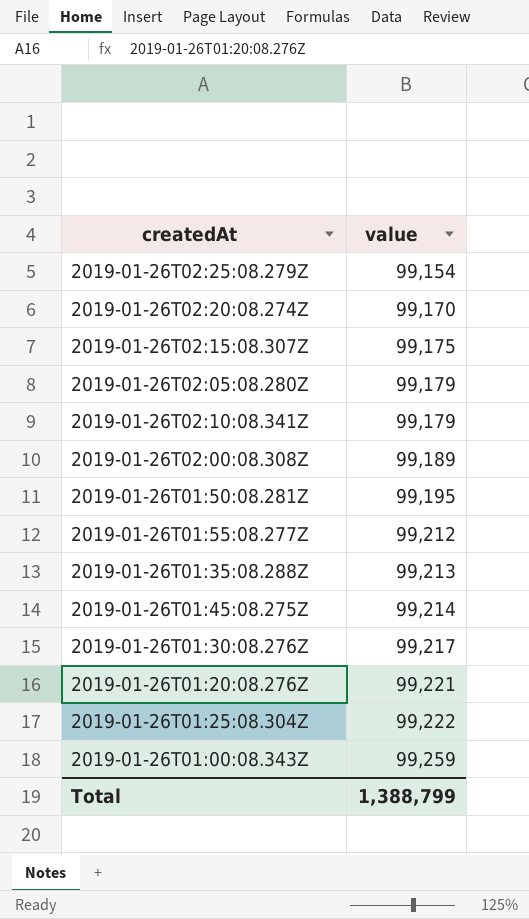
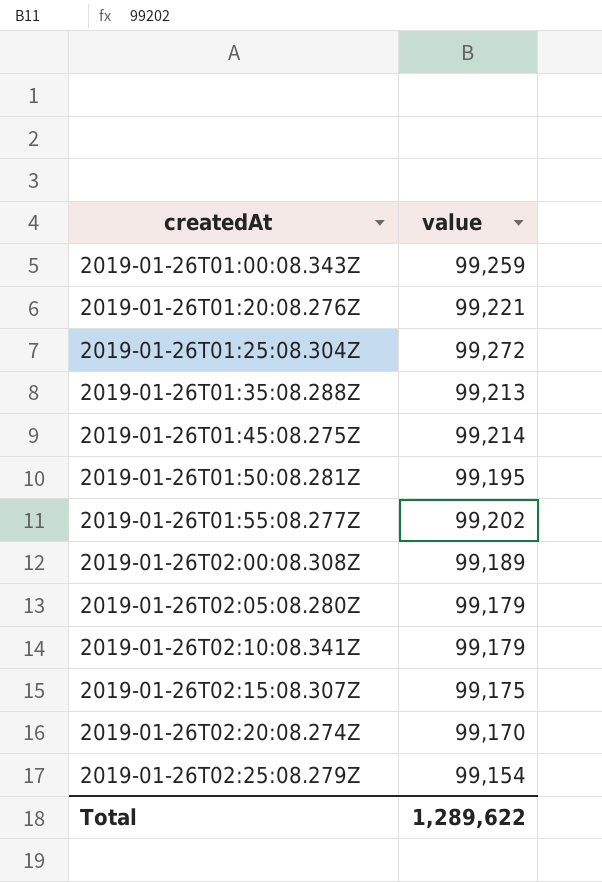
row order: value ascending -> createdAt ascending
row 2019-01-26T01:30:08.276Z: 99,217 -> none
2019-01-26T01:25:08.304Z | value: 99,222 -> 99,272
2019-01-26T01:55:08.277Z | value: 99,212 -> 99,202
Total | value: 1,388,799 -> 1,289,622

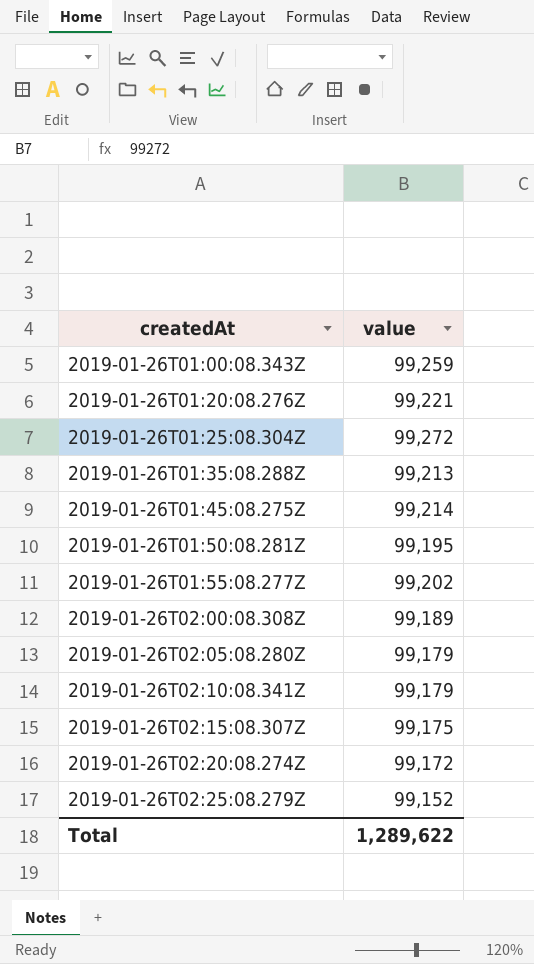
2019-01-26T02:20:08.274Z | value: 99,170 -> 99,172
2019-01-26T02:25:08.279Z | value: 99,154 -> 99,152

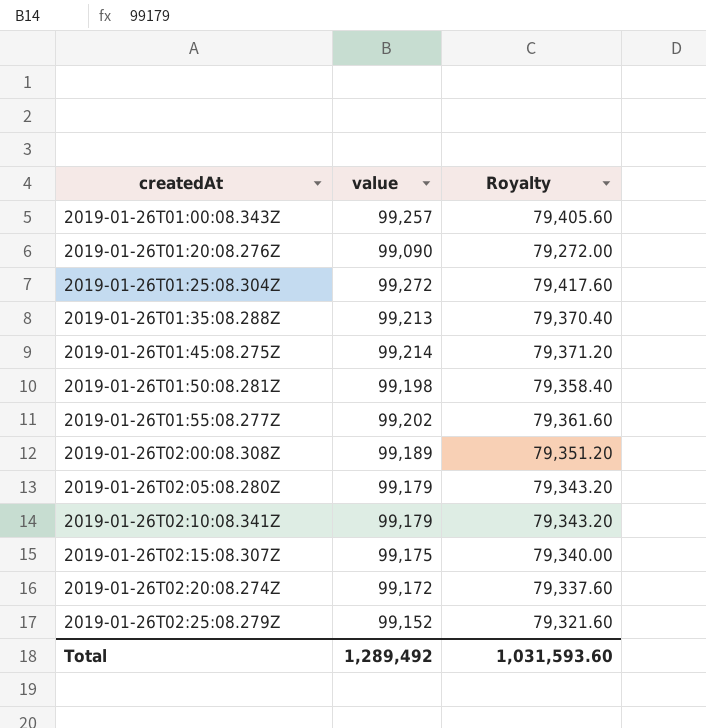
column Royalty | formula: none -> [value] * 0.8
2019-01-26T01:00:08.343Z | value: 99,259 -> 99,257
2019-01-26T01:20:08.276Z | value: 99,221 -> 99,090
2019-01-26T01:50:08.281Z | value: 99,195 -> 99,198
Total | value: 1,289,622 -> 1,289,492

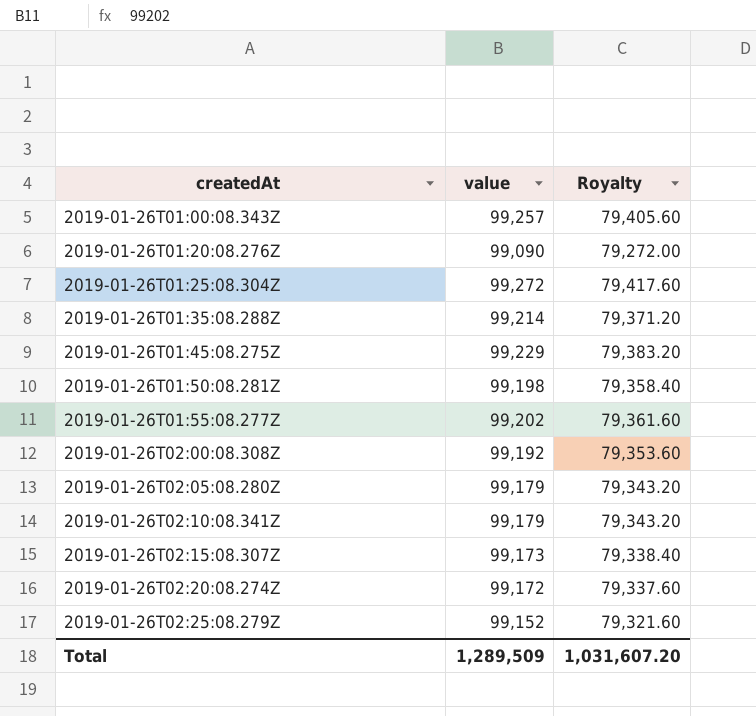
2019-01-26T01:35:08.288Z | value: 99,213 -> 99,214
2019-01-26T01:35:08.288Z | Royalty: 79,370.40 -> 79,371.20
2019-01-26T01:45:08.275Z | value: 99,214 -> 99,229
2019-01-26T01:45:08.275Z | Royalty: 79,371.20 -> 79,383.20
2019-01-26T02:00:08.308Z | value: 99,189 -> 99,192
2019-01-26T02:00:08.308Z | Royalty: 79,351.20 -> 79,353.60
2019-01-26T02:15:08.307Z | value: 99,175 -> 99,173
2019-01-26T02:15:08.307Z | Royalty: 79,340.00 -> 79,338.40
Total | value: 1,289,492 -> 1,289,509
Total | Royalty: 1,031,593.60 -> 1,031,607.20

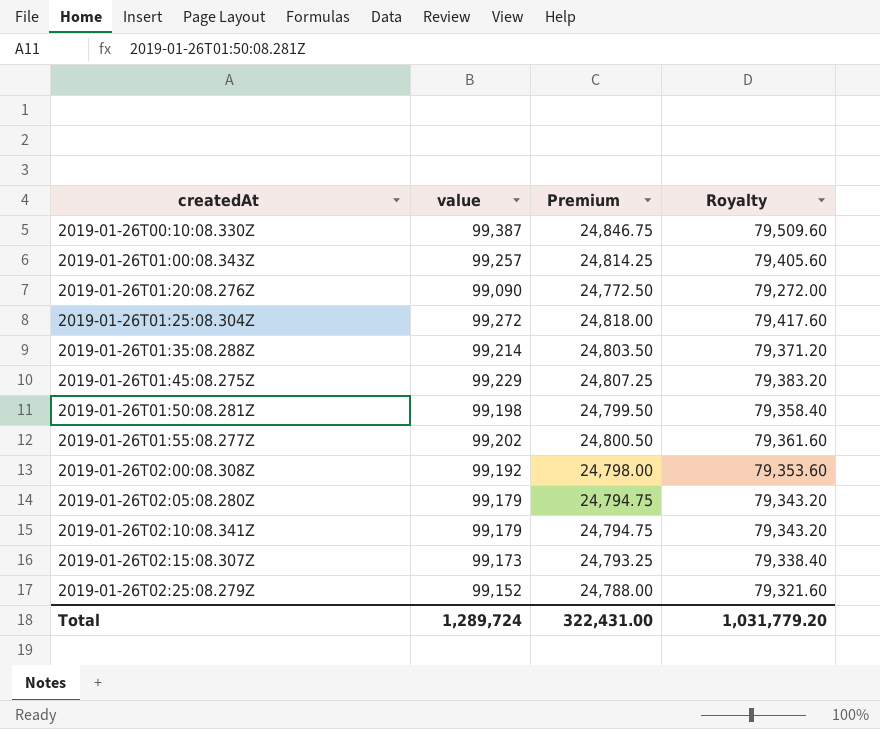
column Premium | formula: none -> [value] * 0.25
row 2019-01-26T02:20:08.274Z: 99,172 | 79,337.60 -> none
row 2019-01-26T00:10:08.330Z: none -> 99,387 | 24,846.75 | 79,509.60
Total | value: 1,289,509 -> 1,289,724
Total | Royalty: 1,031,607.20 -> 1,031,779.20

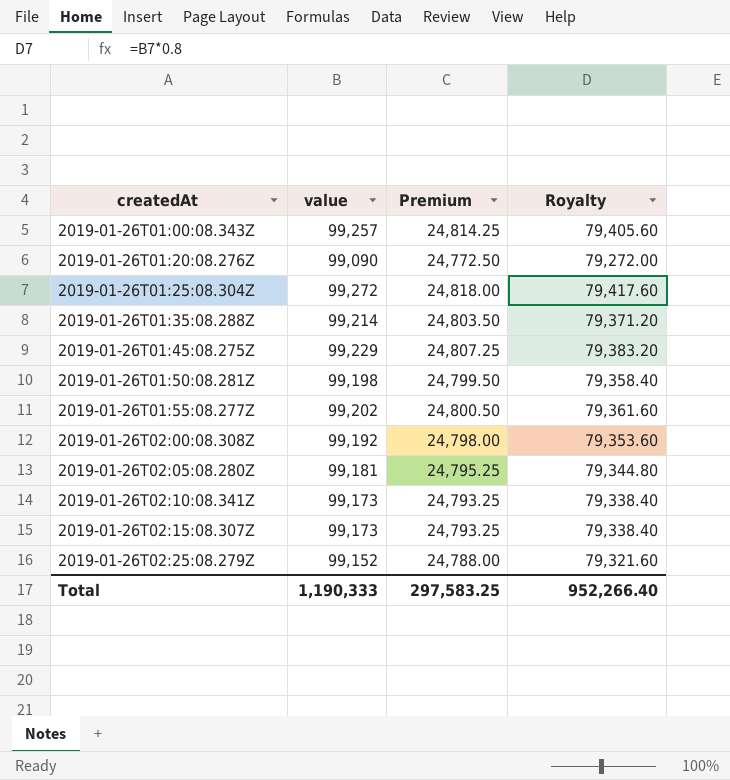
row 2019-01-26T00:10:08.330Z: 99,387 | 24,846.75 | 79,509.60 -> none
2019-01-26T02:05:08.280Z | value: 99,179 -> 99,181
2019-01-26T02:05:08.280Z | Premium: 24,794.75 -> 24,795.25
2019-01-26T02:05:08.280Z | Royalty: 79,343.20 -> 79,344.80
2019-01-26T02:10:08.341Z | value: 99,179 -> 99,173
2019-01-26T02:10:08.341Z | Premium: 24,794.75 -> 24,793.25
2019-01-26T02:10:08.341Z | Royalty: 79,343.20 -> 79,338.40
Total | value: 1,289,724 -> 1,190,333
Total | Premium: 322,431.00 -> 297,583.25
Total | Royalty: 1,031,779.20 -> 952,266.40

